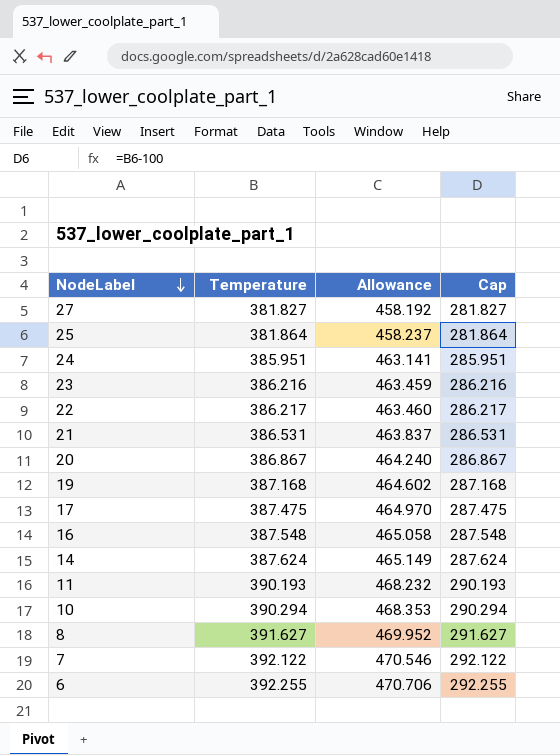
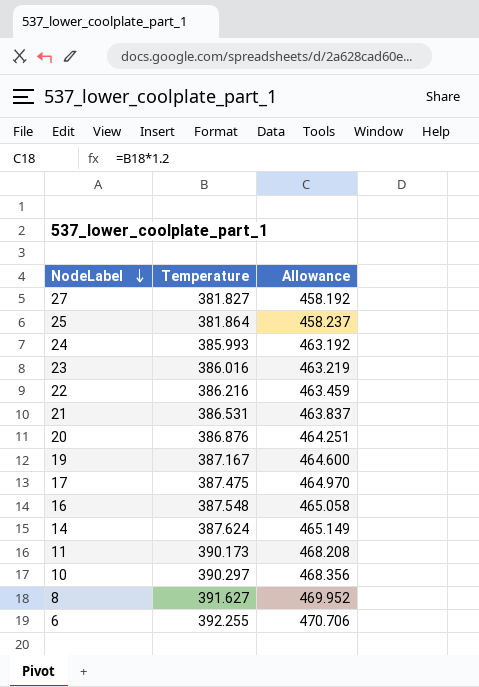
column Cap | formula: [Temperature] - 100 -> none
row 7: 392.122 | 470.546 | 292.122 -> none
24 | Temperature: 385.951 -> 385.993
24 | Allowance: 463.141 -> 463.192
23 | Temperature: 386.216 -> 386.016
23 | Allowance: 463.459 -> 463.219
22 | Temperature: 386.217 -> 386.216
22 | Allowance: 463.460 -> 463.459
20 | Temperature: 386.867 -> 386.876
20 | Allowance: 464.240 -> 464.251
19 | Temperature: 387.168 -> 387.167
19 | Allowance: 464.602 -> 464.600
11 | Temperature: 390.193 -> 390.173
11 | Allowance: 468.232 -> 468.208
10 | Temperature: 390.294 -> 390.297
10 | Allowance: 468.353 -> 468.356

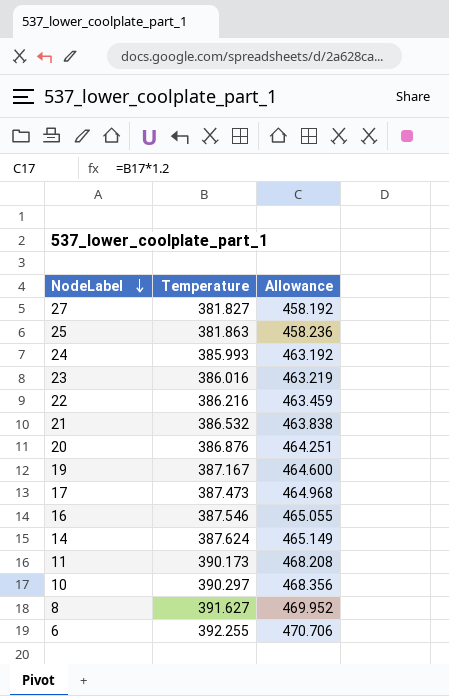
25 | Temperature: 381.864 -> 381.863
25 | Allowance: 458.237 -> 458.236
21 | Temperature: 386.531 -> 386.532
21 | Allowance: 463.837 -> 463.838
17 | Temperature: 387.475 -> 387.473
17 | Allowance: 464.970 -> 464.968
16 | Temperature: 387.548 -> 387.546
16 | Allowance: 465.058 -> 465.055

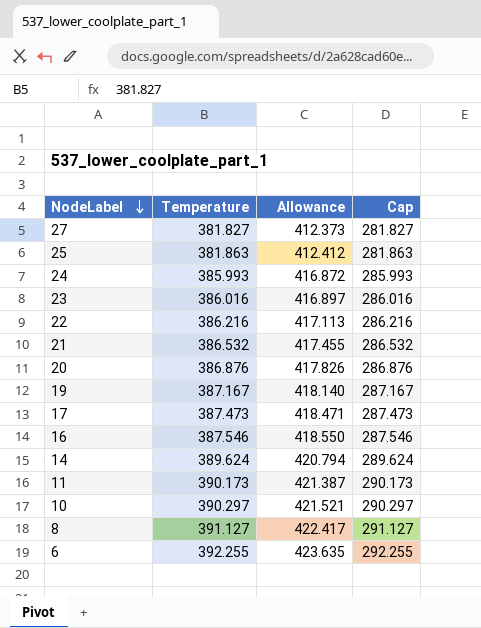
column Allowance | formula: [Temperature] * 1.2 -> [Temperature] * 1.08
column Cap | formula: none -> [Temperature] - 100
14 | Temperature: 387.624 -> 389.624
8 | Temperature: 391.627 -> 391.127

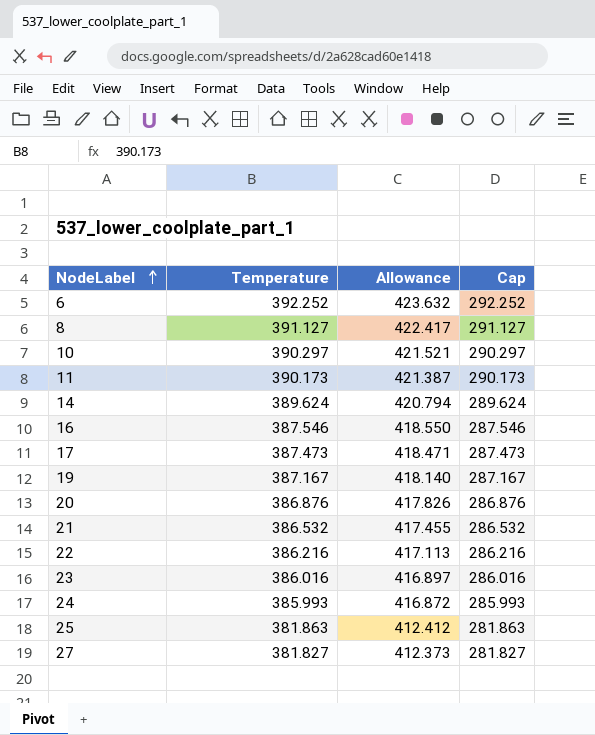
row order: NodeLabel descending -> NodeLabel ascending
6 | Temperature: 392.255 -> 392.252
6 | Allowance: 423.635 -> 423.632
6 | Cap: 292.255 -> 292.252

